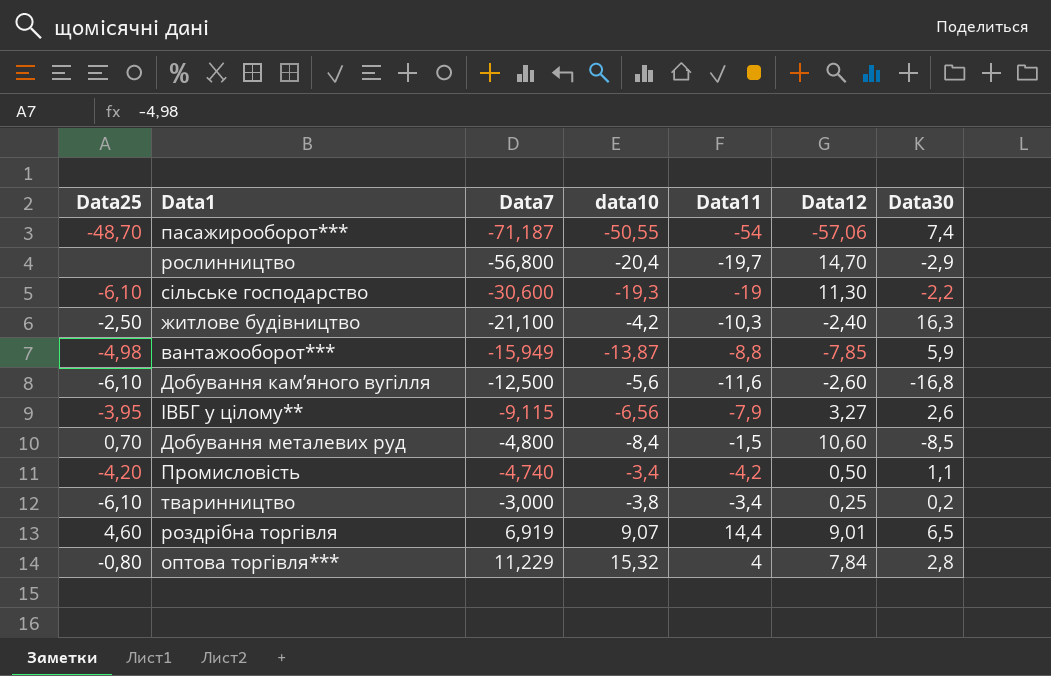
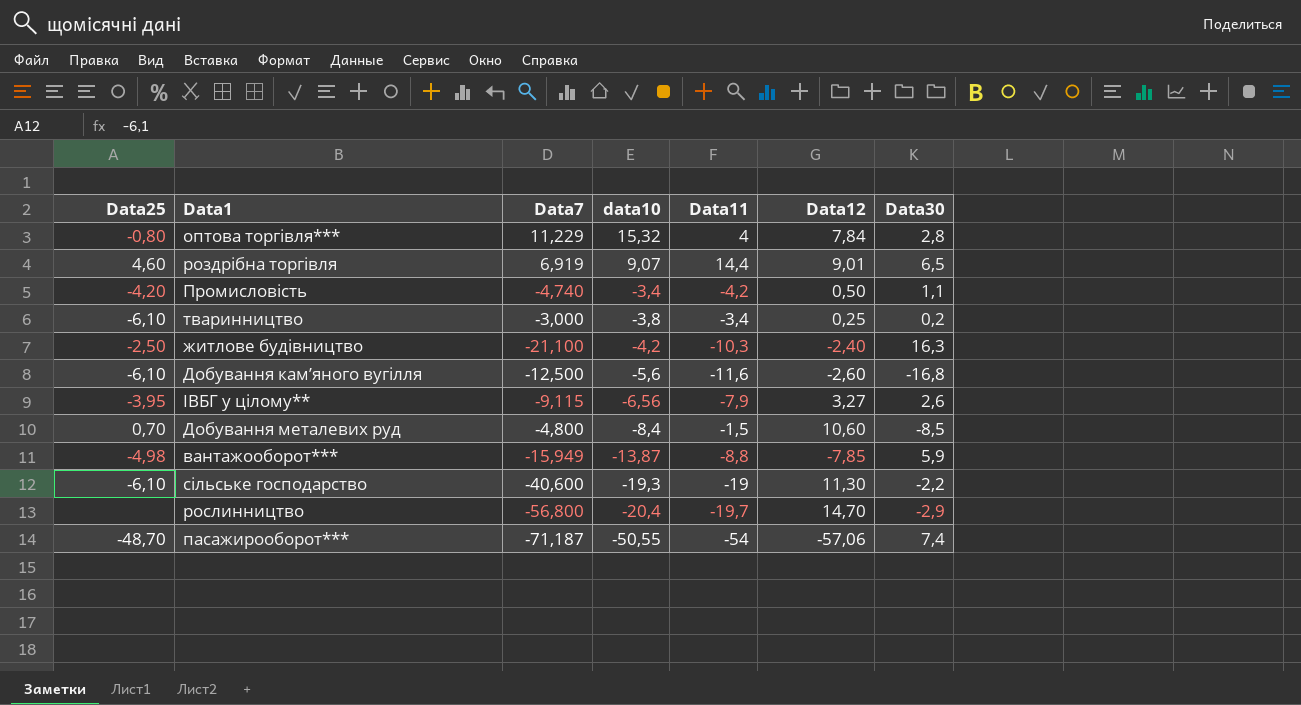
row order: Data7 ascending -> data10 descending
сільське господарство | Data7: -30,600 -> -40,600

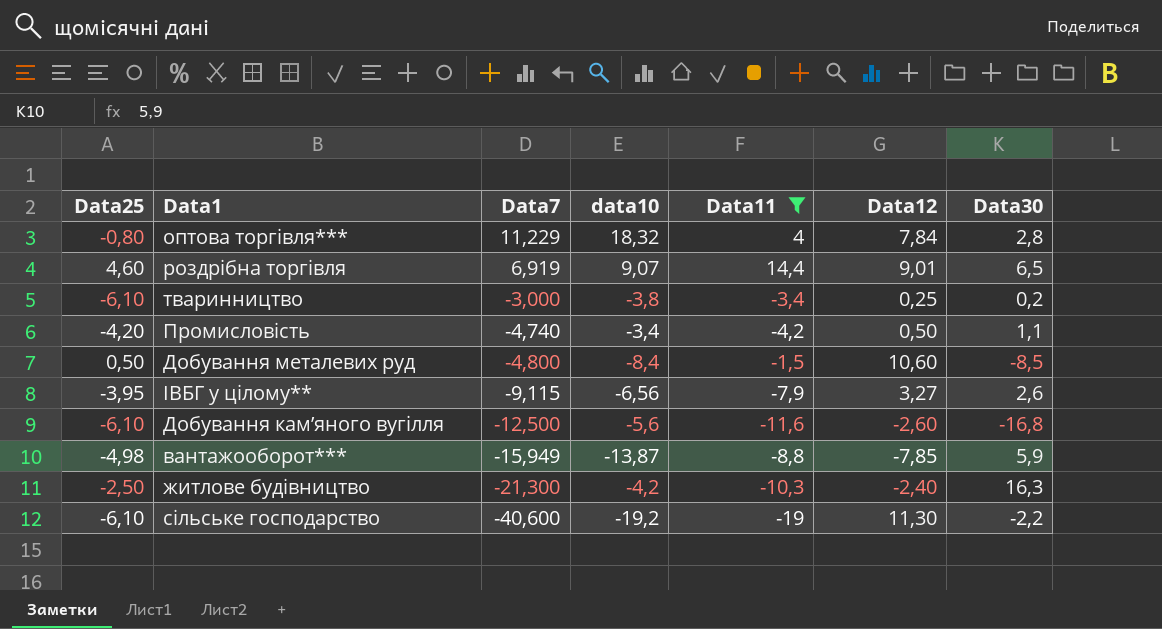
filter: none -> Data11 >= -19
row order: data10 descending -> Data7 descending
оптова торгівля*** | data10: 15,32 -> 18,32
Добування металевих руд | Data25: 0,70 -> 0,50
житлове будівництво | Data7: -21,100 -> -21,300
сільське господарство | data10: -19,3 -> -19,2

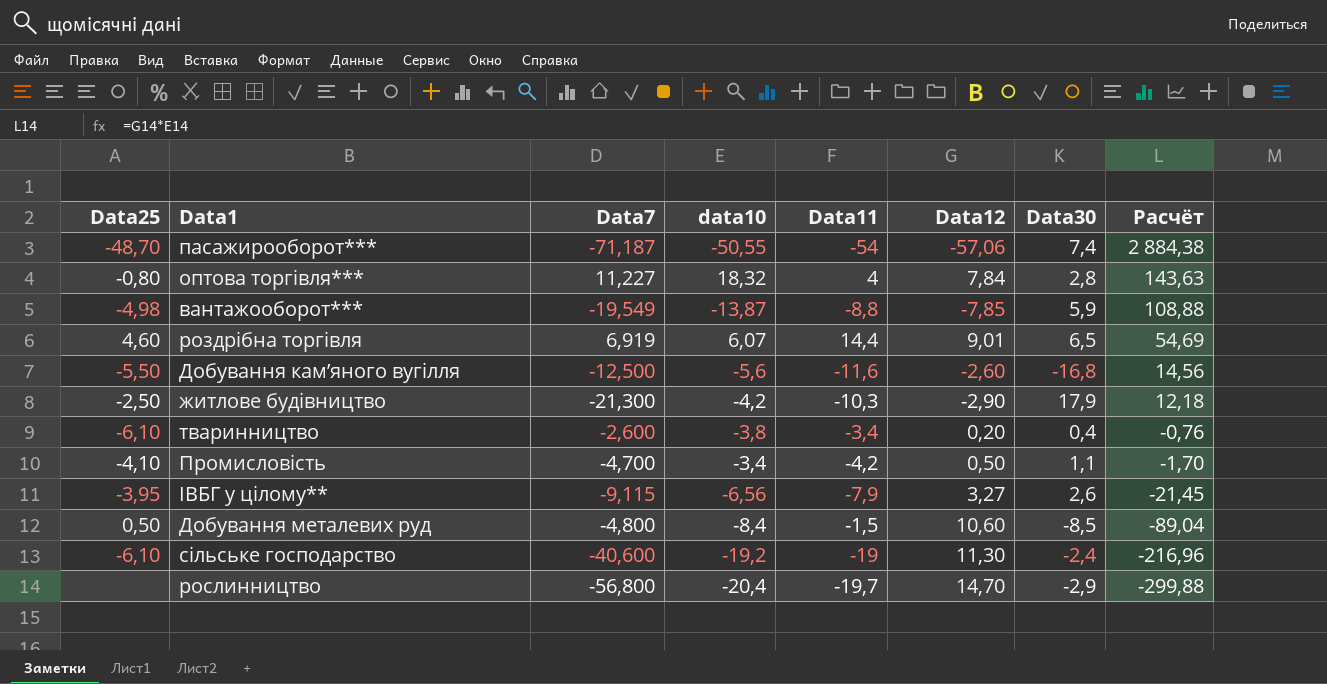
filter: Data11 >= -19 -> none
row order: Data7 descending -> Расчёт descending
column Расчёт | formula: none -> [data10] * [Data12]
оптова торгівля*** | Data7: 11,229 -> 11,227
вантажооборот*** | Data7: -15,949 -> -19,549
роздрібна торгівля | data10: 9,07 -> 6,07
Добування кам’яного вугілля | Data25: -6,10 -> -5,50
житлове будівництво | Data12: -2,40 -> -2,90
житлове будівництво | Data30: 16,3 -> 17,9
тваринництво | Data7: -3,000 -> -2,600
тваринництво | Data12: 0,25 -> 0,20
тваринництво | Data30: 0,2 -> 0,4
Промисловість | Data25: -4,20 -> -4,10
Промисловість | Data7: -4,740 -> -4,700
сільське господарство | Data30: -2,2 -> -2,4

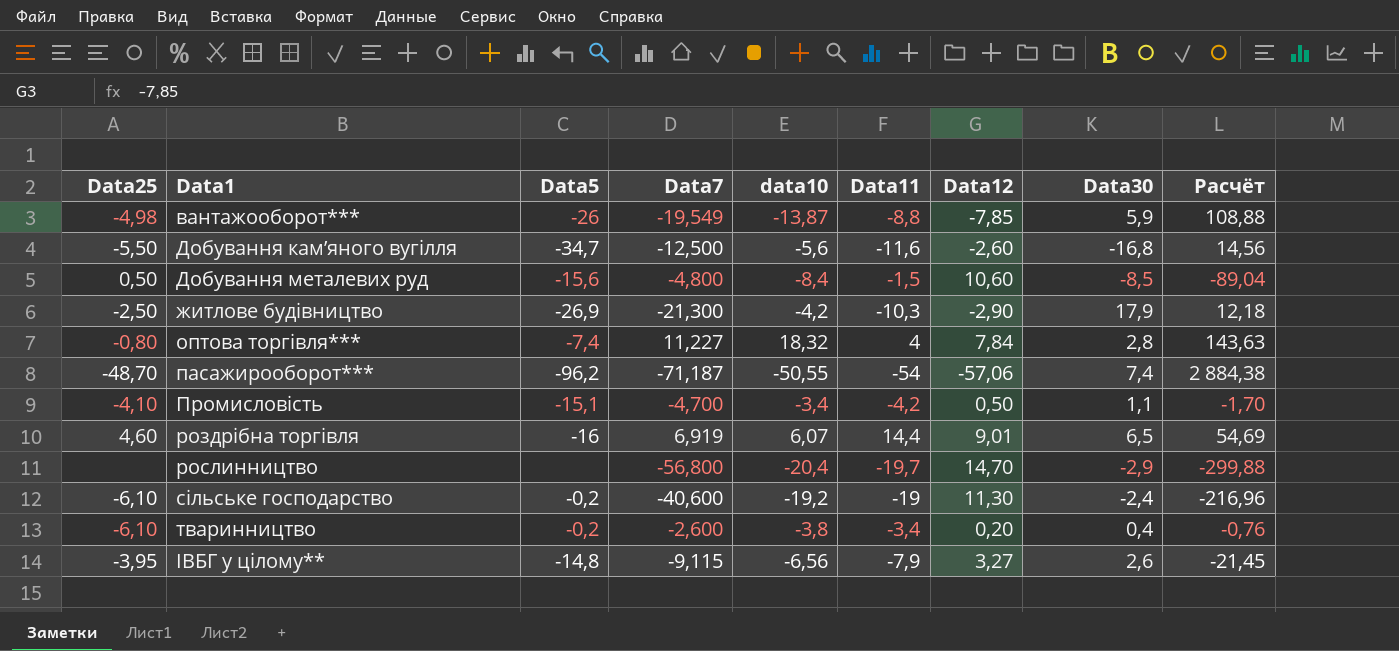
row order: Расчёт descending -> Data1 ascending
column Data5 | position: none -> 3

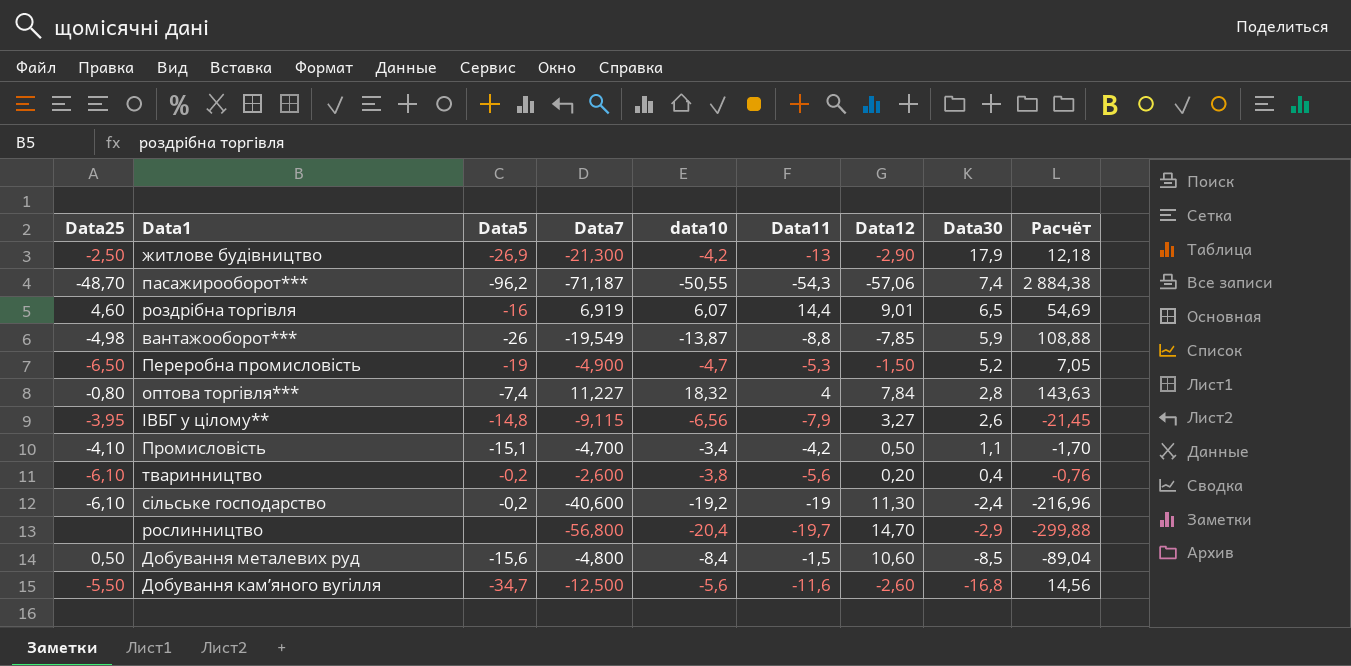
row order: Data1 ascending -> Data30 descending
житлове будівництво | Data11: -10,3 -> -13
пасажирооборот*** | Data11: -54 -> -54,3
row Переробна промисловість: none -> -6,50 | -19 | -4,900 | -4,7 | -5,3 | -1,50 | 5,2 | 7,05
тваринництво | Data11: -3,4 -> -5,6

